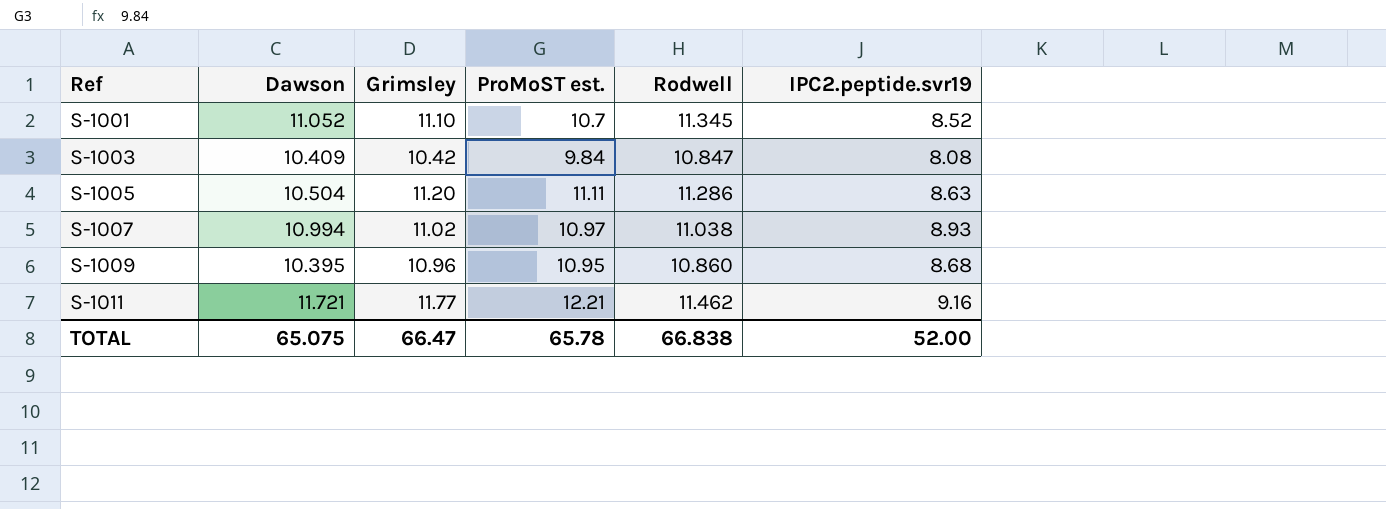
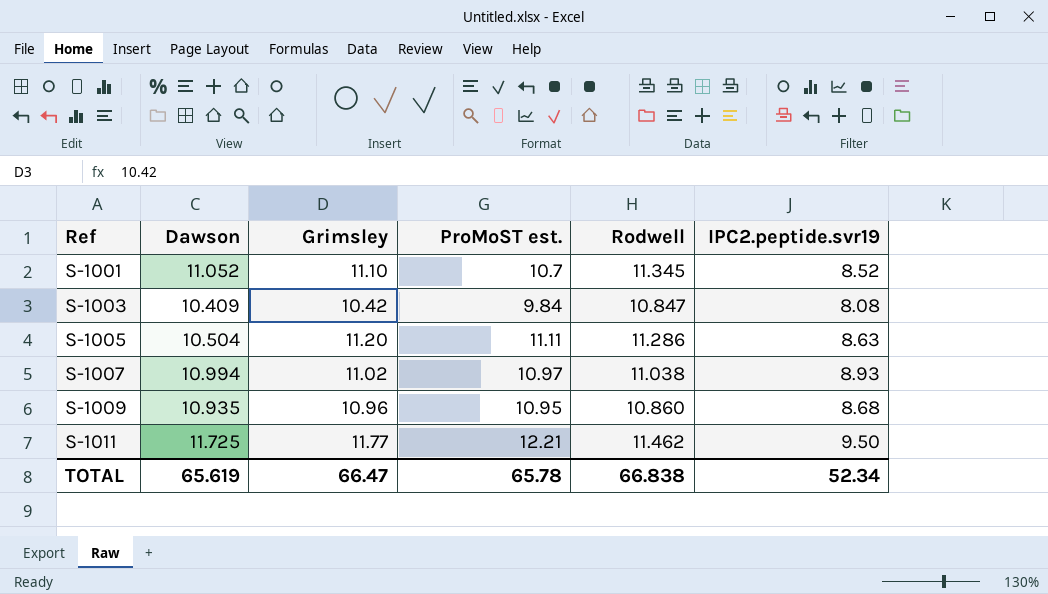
S-1009 | Dawson: 10.395 -> 10.935
S-1011 | Dawson: 11.721 -> 11.725
S-1011 | IPC2.peptide.svr19: 9.16 -> 9.50
TOTAL | Dawson: 65.075 -> 65.619
TOTAL | IPC2.peptide.svr19: 52.00 -> 52.34

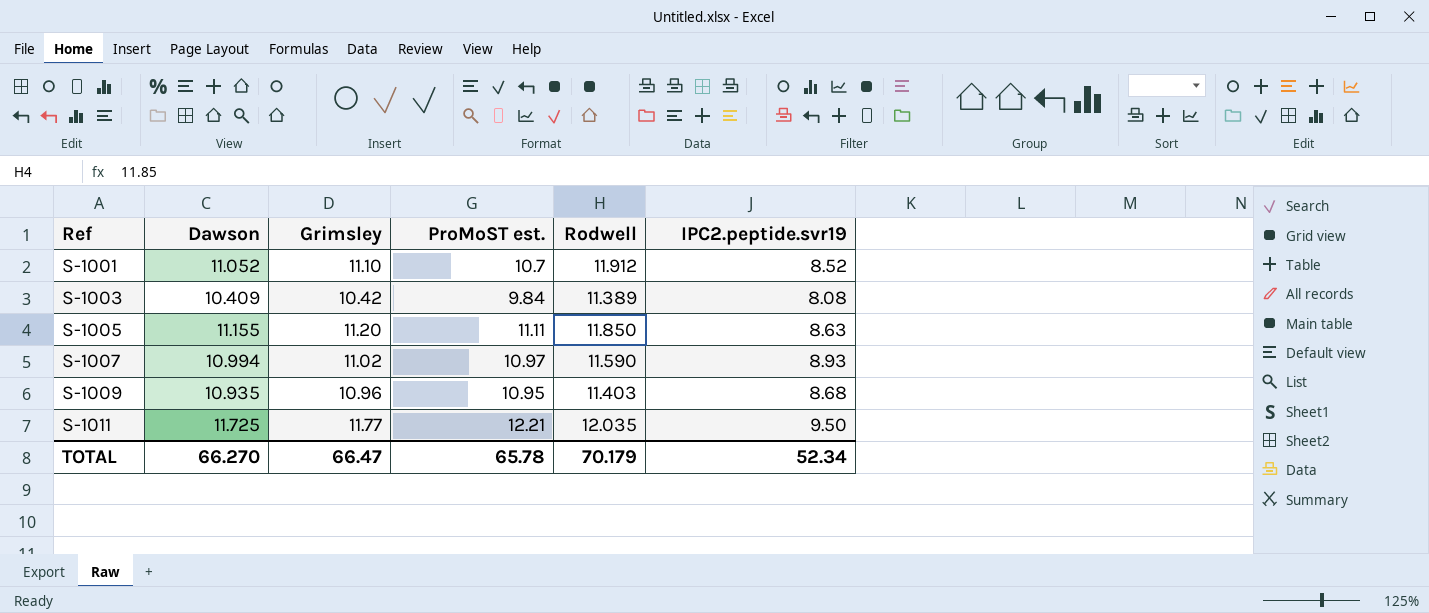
S-1001 | Rodwell: 11.345 -> 11.912
S-1003 | Rodwell: 10.847 -> 11.389
S-1005 | Dawson: 10.504 -> 11.155
S-1005 | Rodwell: 11.286 -> 11.850
S-1007 | Rodwell: 11.038 -> 11.590
S-1009 | Rodwell: 10.860 -> 11.403
S-1011 | Rodwell: 11.462 -> 12.035
TOTAL | Dawson: 65.619 -> 66.270
TOTAL | Rodwell: 66.838 -> 70.179

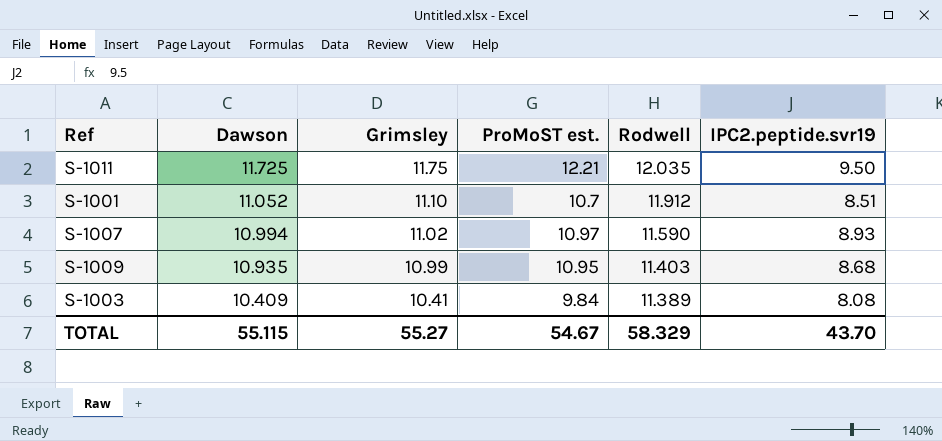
row order: Ref ascending -> Dawson descending
row S-1005: 11.155 | 11.20 | 11.11 | 11.850 | 8.63 -> none
S-1011 | Grimsley: 11.77 -> 11.75
S-1001 | IPC2.peptide.svr19: 8.52 -> 8.51
S-1009 | Grimsley: 10.96 -> 10.99
S-1003 | Grimsley: 10.42 -> 10.41
TOTAL | Dawson: 66.270 -> 55.115
TOTAL | Grimsley: 66.47 -> 55.27
TOTAL | ProMoST est.: 65.78 -> 54.67
TOTAL | Rodwell: 70.179 -> 58.329
TOTAL | IPC2.peptide.svr19: 52.34 -> 43.70

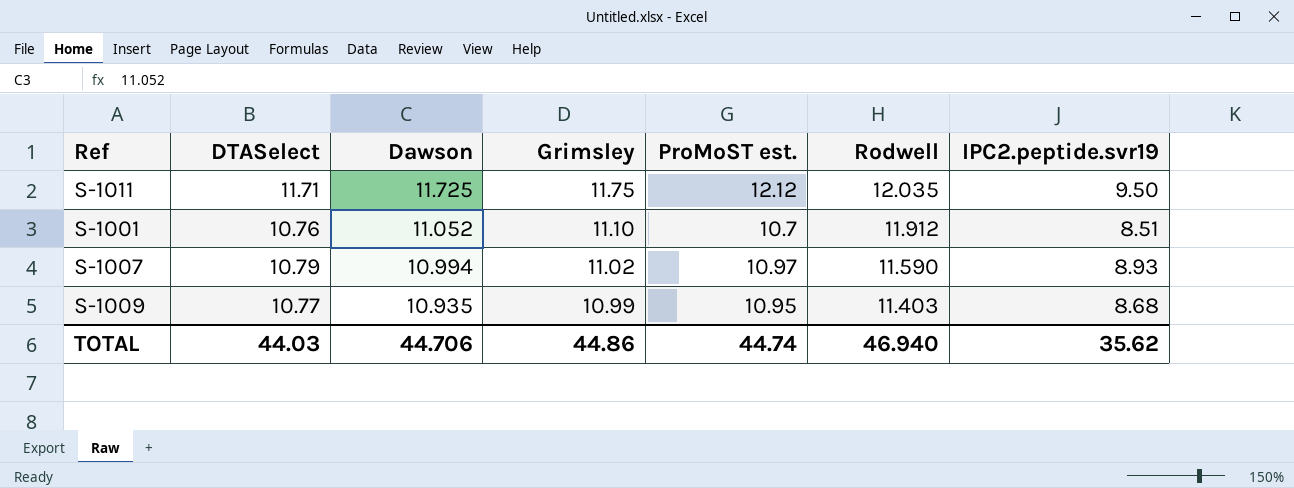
column DTASelect | position: none -> 2
row S-1003: 10.409 | 10.41 | 9.84 | 11.389 | 8.08 -> none
S-1011 | ProMoST est.: 12.21 -> 12.12
TOTAL | Dawson: 55.115 -> 44.706
TOTAL | Grimsley: 55.27 -> 44.86
TOTAL | ProMoST est.: 54.67 -> 44.74
TOTAL | Rodwell: 58.329 -> 46.940
TOTAL | IPC2.peptide.svr19: 43.70 -> 35.62

